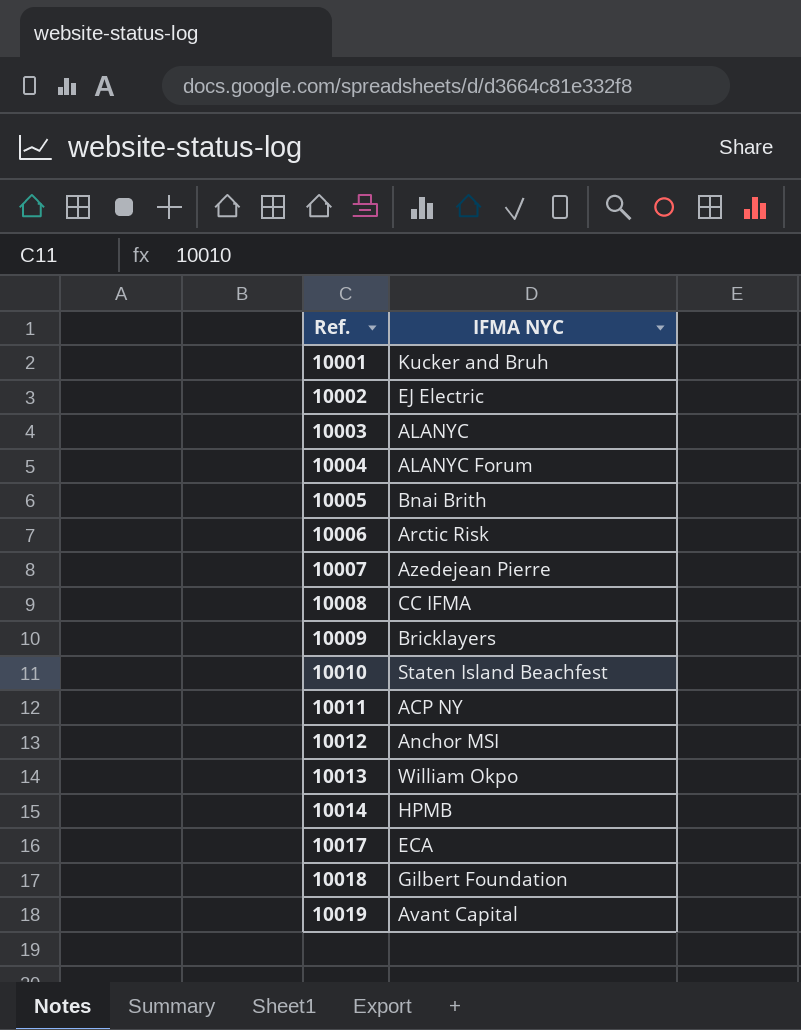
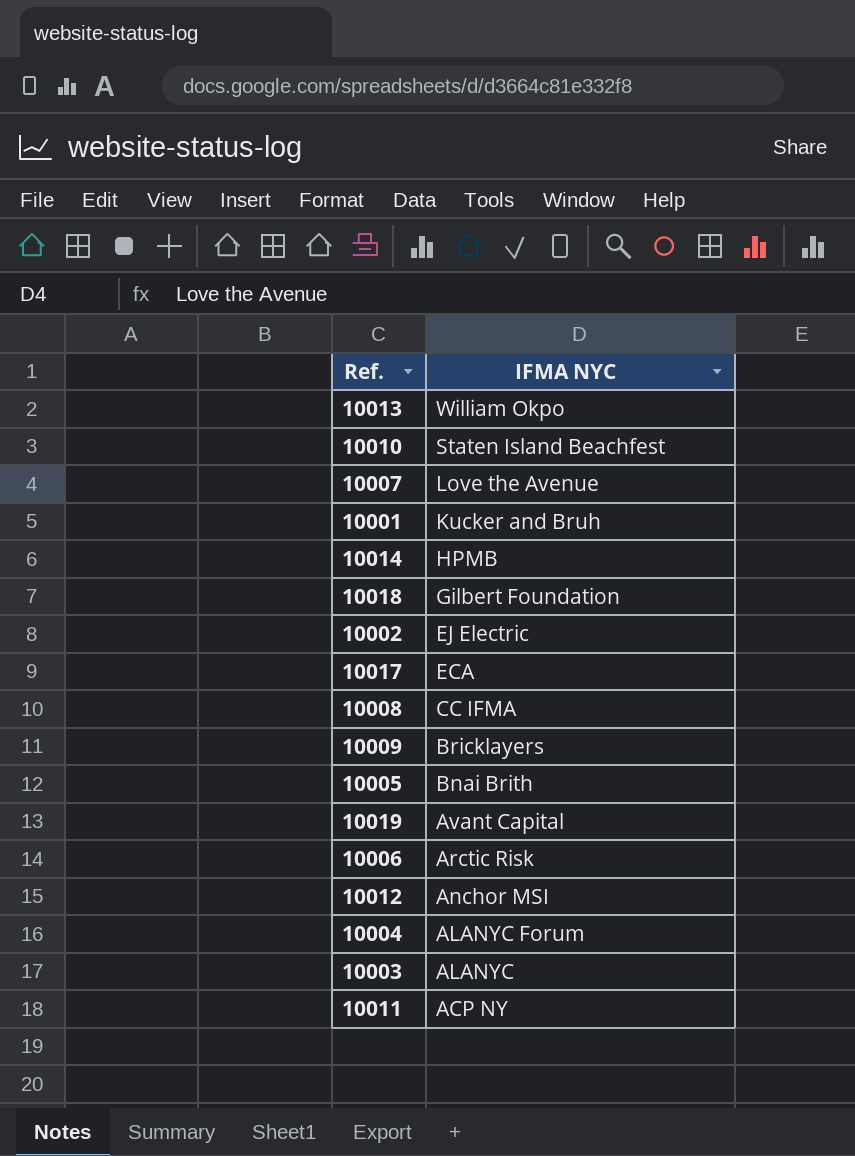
row order: Ref. ascending -> IFMA NYC descending
10007 | IFMA NYC: Azedejean Pierre -> Love the Avenue

